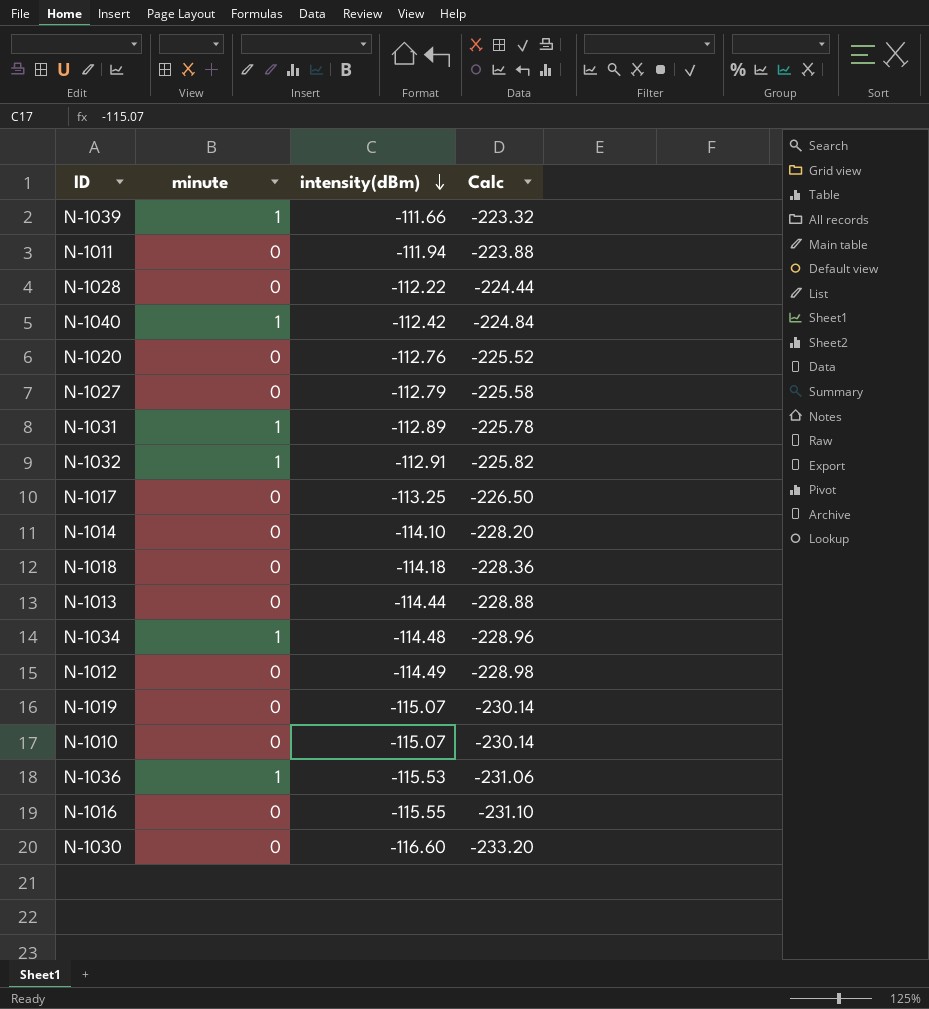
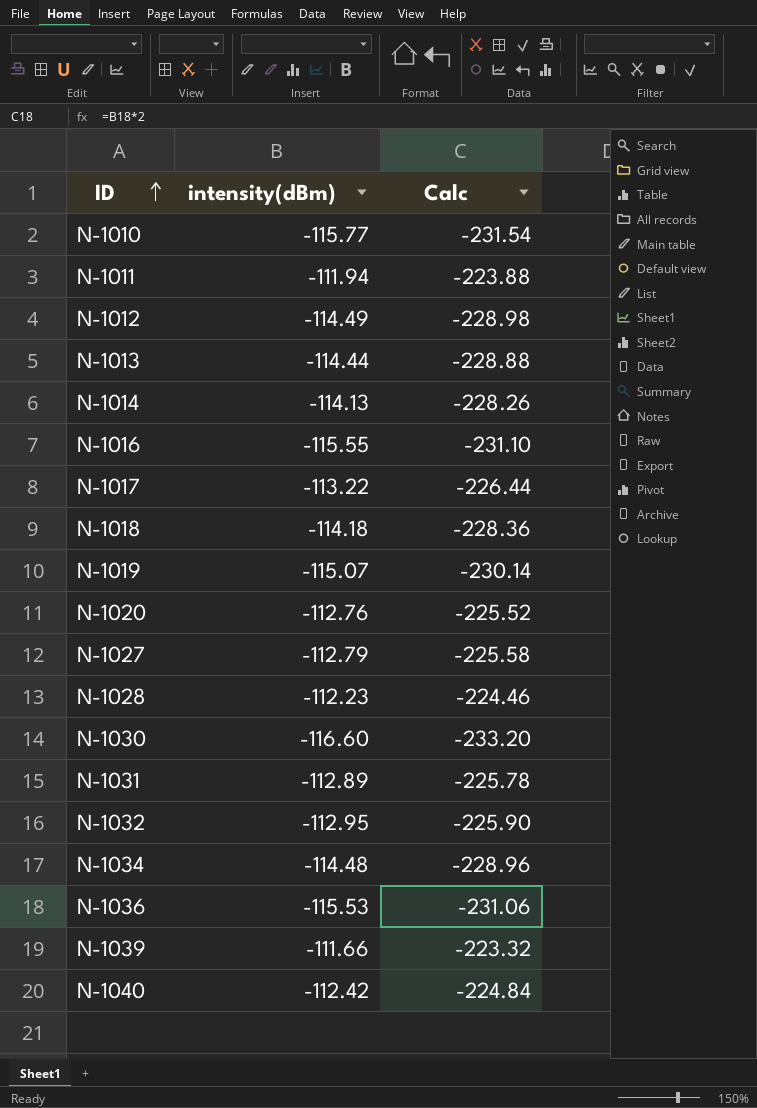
row order: intensity(dBm) descending -> ID ascending
column minute | position: 2 -> none
N-1010 | intensity(dBm): -115.07 -> -115.77
N-1010 | Calc: -230.14 -> -231.54
N-1014 | intensity(dBm): -114.10 -> -114.13
N-1014 | Calc: -228.20 -> -228.26
N-1017 | intensity(dBm): -113.25 -> -113.22
N-1017 | Calc: -226.50 -> -226.44
N-1028 | intensity(dBm): -112.22 -> -112.23
N-1028 | Calc: -224.44 -> -224.46
N-1032 | intensity(dBm): -112.91 -> -112.95
N-1032 | Calc: -225.82 -> -225.90

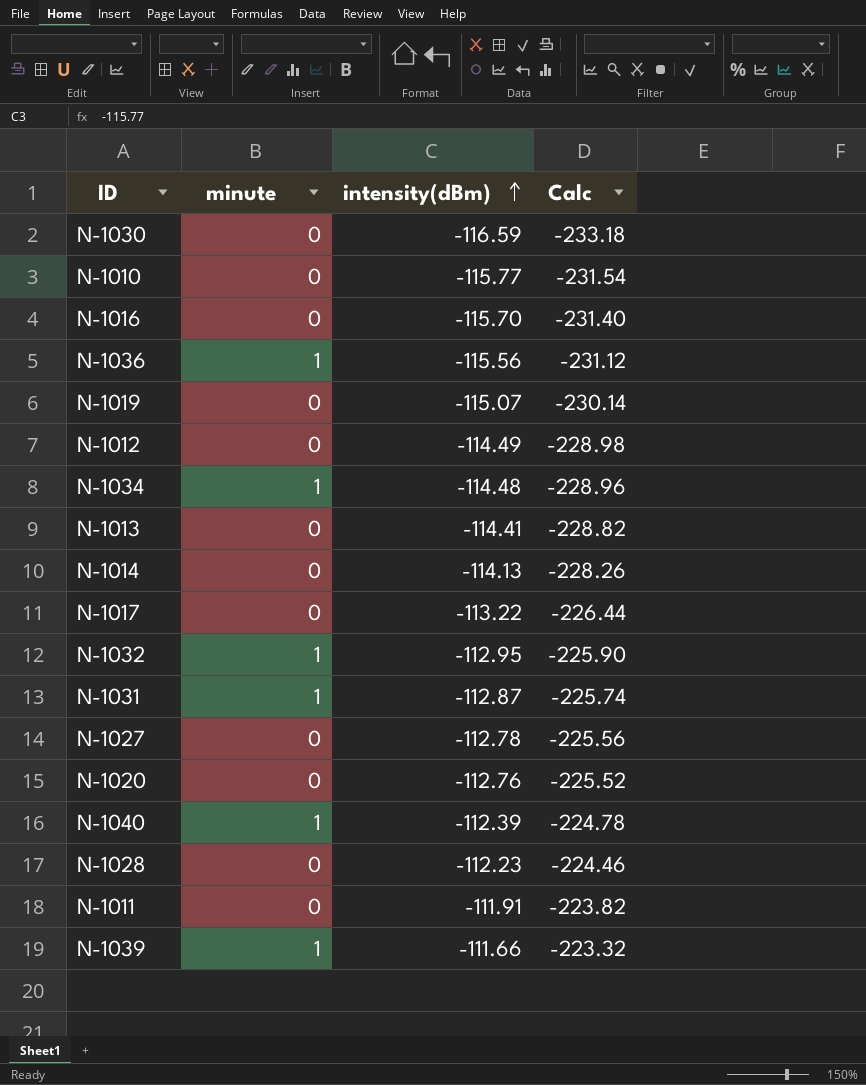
row order: ID ascending -> intensity(dBm) ascending
column minute | position: none -> 2
row N-1018: -114.18 | -228.36 -> none
N-1030 | intensity(dBm): -116.60 -> -116.59
N-1030 | Calc: -233.20 -> -233.18
N-1016 | intensity(dBm): -115.55 -> -115.70
N-1016 | Calc: -231.10 -> -231.40
N-1036 | intensity(dBm): -115.53 -> -115.56
N-1036 | Calc: -231.06 -> -231.12
N-1013 | intensity(dBm): -114.44 -> -114.41
N-1013 | Calc: -228.88 -> -228.82
N-1031 | intensity(dBm): -112.89 -> -112.87
N-1031 | Calc: -225.78 -> -225.74
N-1027 | intensity(dBm): -112.79 -> -112.78
N-1027 | Calc: -225.58 -> -225.56
N-1040 | intensity(dBm): -112.42 -> -112.39
N-1040 | Calc: -224.84 -> -224.78
N-1011 | intensity(dBm): -111.94 -> -111.91
N-1011 | Calc: -223.88 -> -223.82

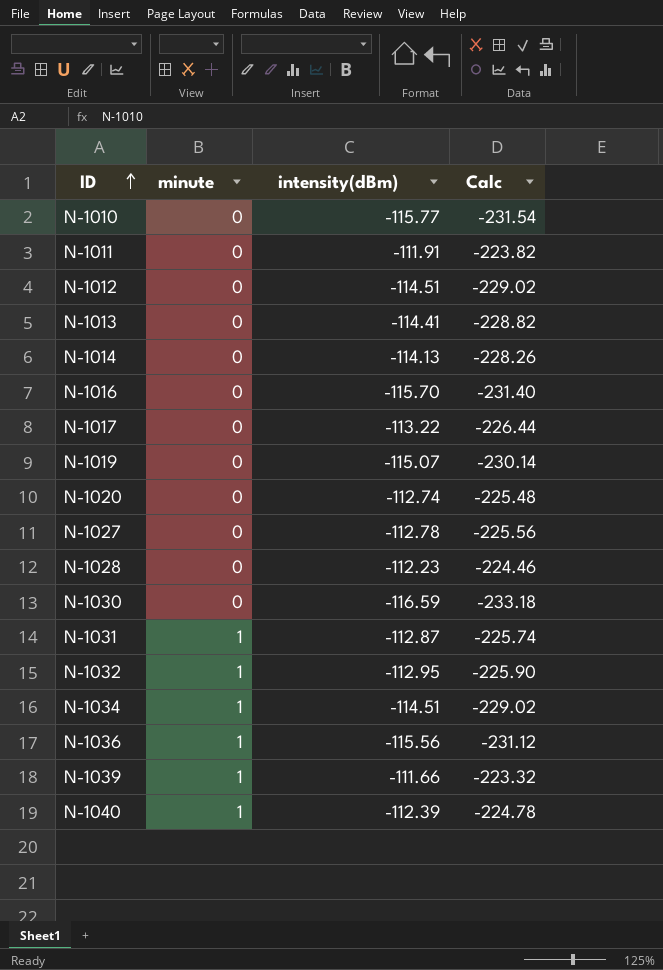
row order: intensity(dBm) ascending -> ID ascending
N-1012 | intensity(dBm): -114.49 -> -114.51
N-1012 | Calc: -228.98 -> -229.02
N-1020 | intensity(dBm): -112.76 -> -112.74
N-1020 | Calc: -225.52 -> -225.48
N-1034 | intensity(dBm): -114.48 -> -114.51
N-1034 | Calc: -228.96 -> -229.02

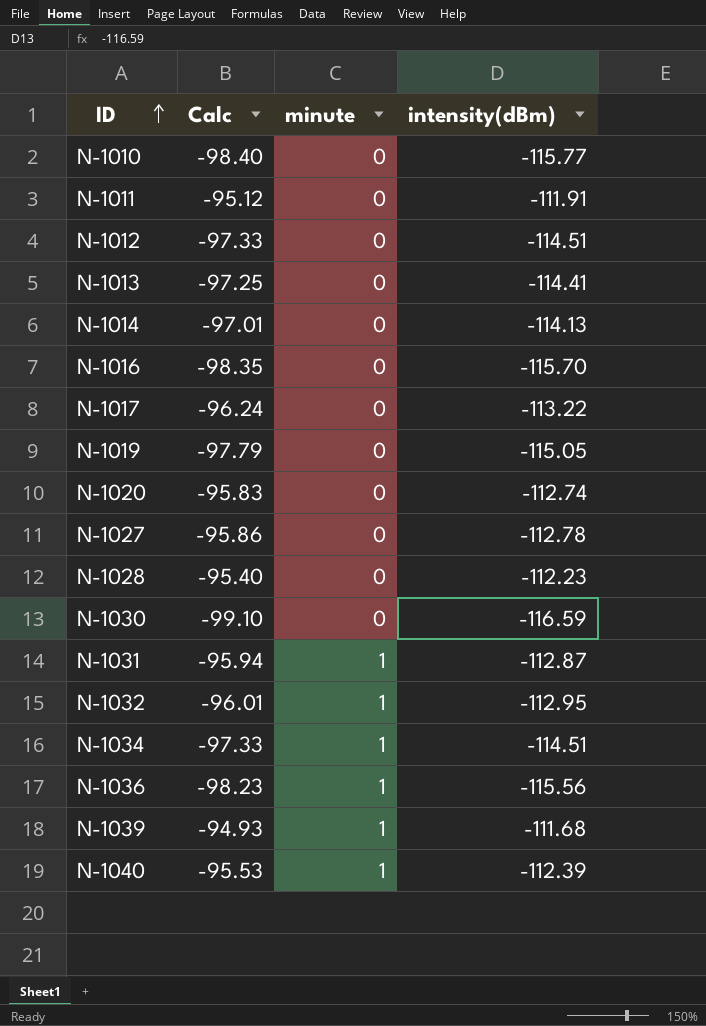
column Calc | formula: [intensity(dBm)] * 2 -> [intensity(dBm)] * 0.85
column Calc | position: 4 -> 2
N-1019 | intensity(dBm): -115.07 -> -115.05
N-1039 | intensity(dBm): -111.66 -> -111.68

